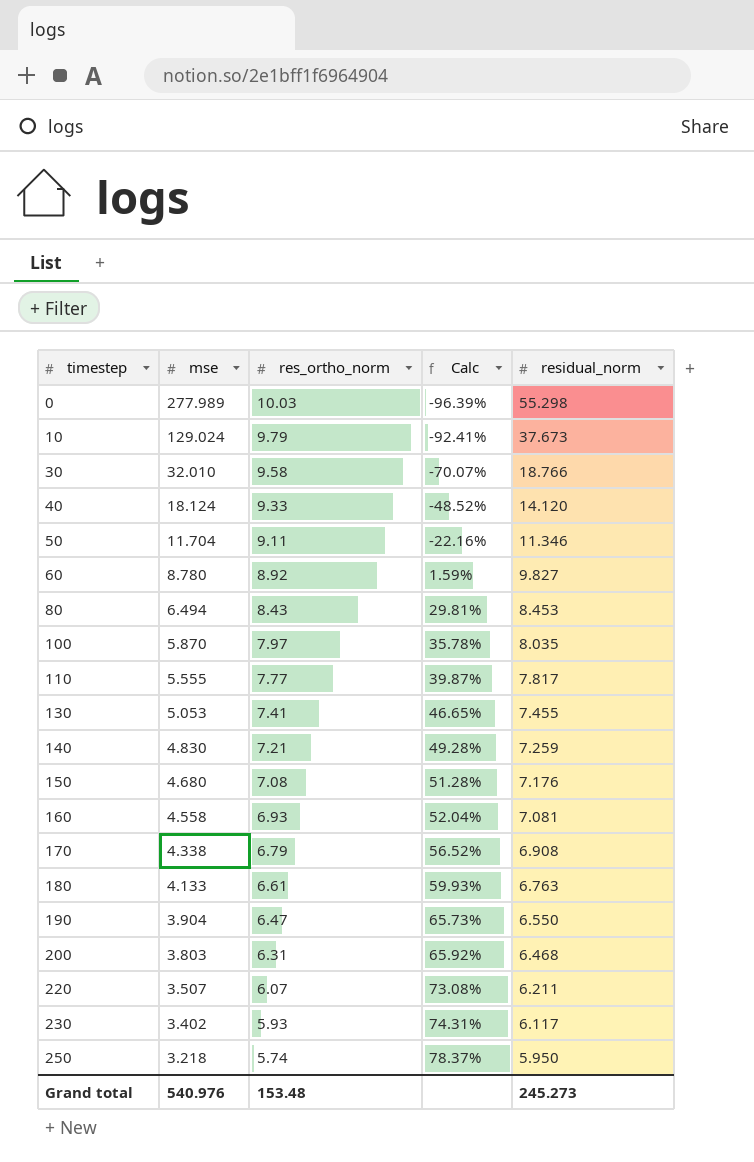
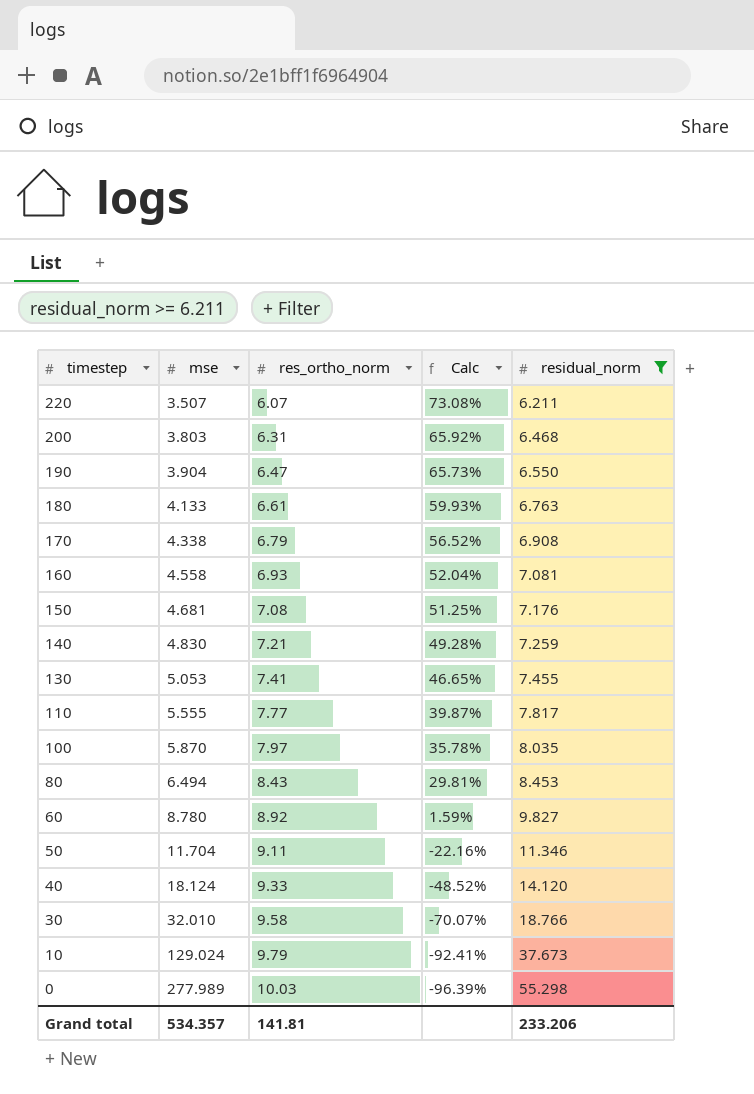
filter: none -> residual_norm >= 6.211
row order: timestep ascending -> timestep descending
150 | mse: 4.680 -> 4.681
150 | Calc: 51.28% -> 51.25%
Grand total | mse: 540.976 -> 534.357
Grand total | res_ortho_norm: 153.48 -> 141.81
Grand total | residual_norm: 245.273 -> 233.206

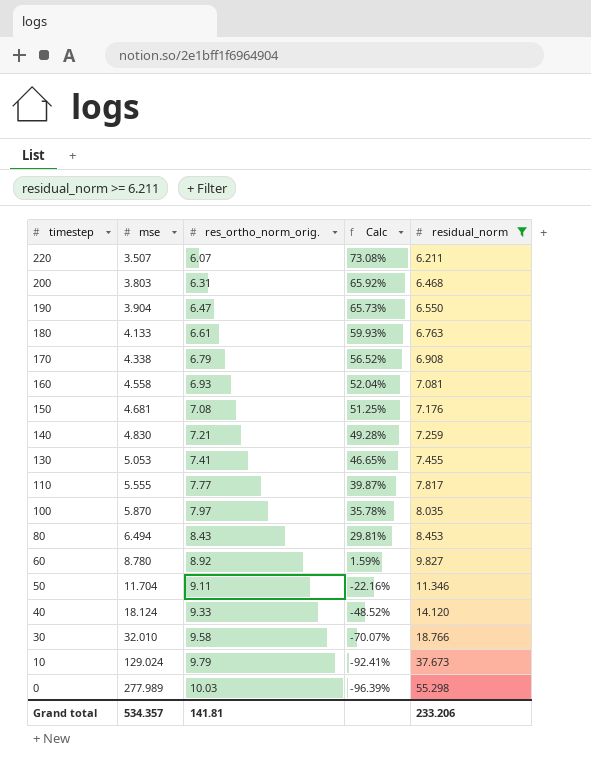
column name: res_ortho_norm -> res_ortho_norm_orig.

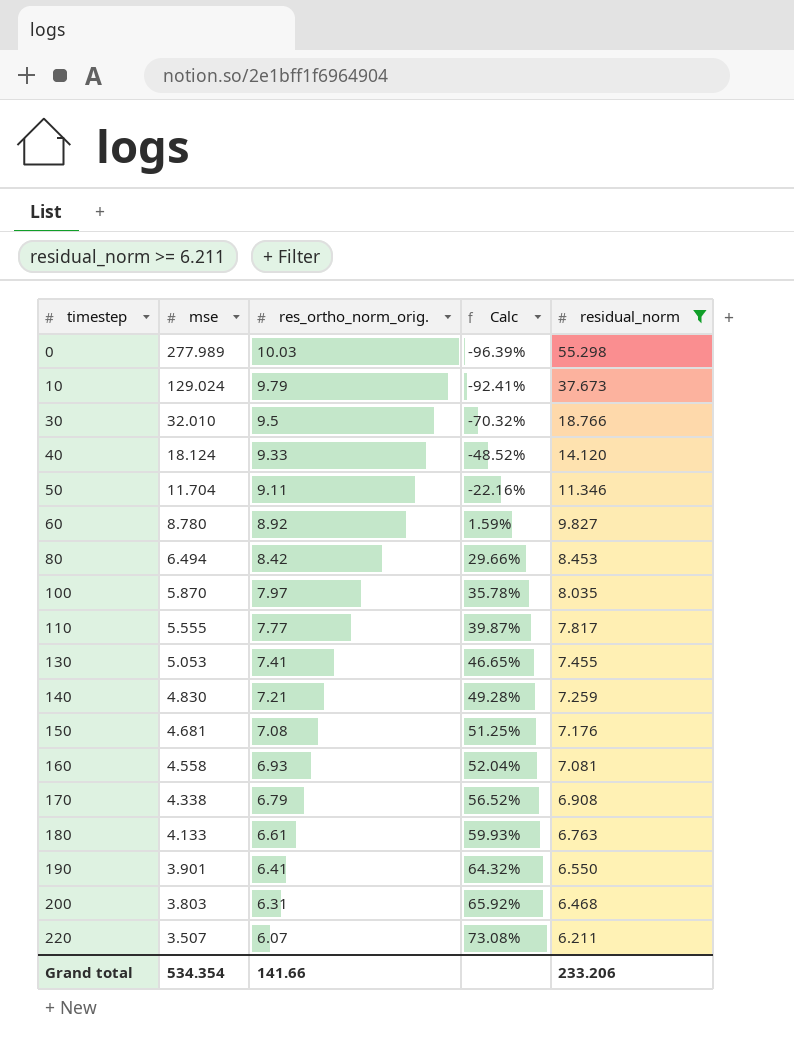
row order: timestep descending -> timestep ascending
30 | res_ortho_norm_orig.: 9.58 -> 9.5
30 | Calc: -70.07% -> -70.32%
80 | res_ortho_norm_orig.: 8.43 -> 8.42
80 | Calc: 29.81% -> 29.66%
190 | mse: 3.904 -> 3.901
190 | res_ortho_norm_orig.: 6.47 -> 6.41
190 | Calc: 65.73% -> 64.32%
Grand total | mse: 534.357 -> 534.354
Grand total | res_ortho_norm_orig.: 141.81 -> 141.66

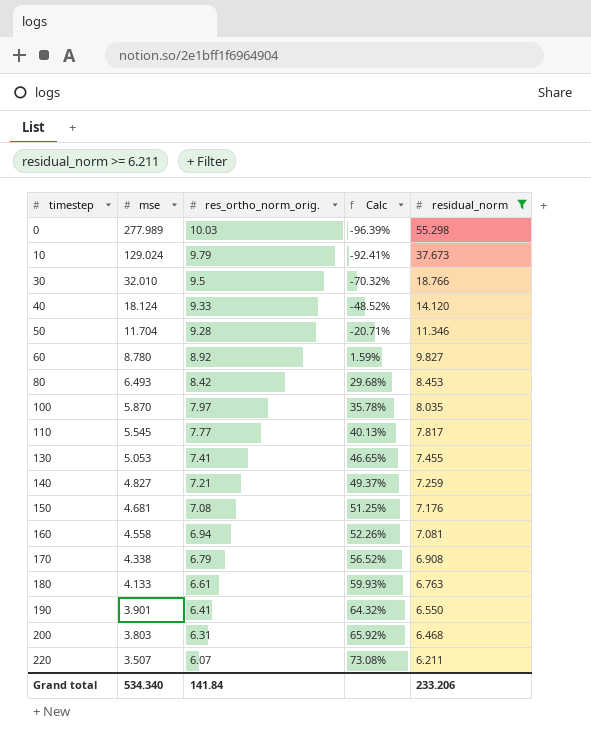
50 | res_ortho_norm_orig.: 9.11 -> 9.28
50 | Calc: -22.16% -> -20.71%
80 | mse: 6.494 -> 6.493
80 | Calc: 29.66% -> 29.68%
110 | mse: 5.555 -> 5.545
110 | Calc: 39.87% -> 40.13%
140 | mse: 4.830 -> 4.827
140 | Calc: 49.28% -> 49.37%
160 | res_ortho_norm_orig.: 6.93 -> 6.94
160 | Calc: 52.04% -> 52.26%
Grand total | mse: 534.354 -> 534.340
Grand total | res_ortho_norm_orig.: 141.66 -> 141.84

